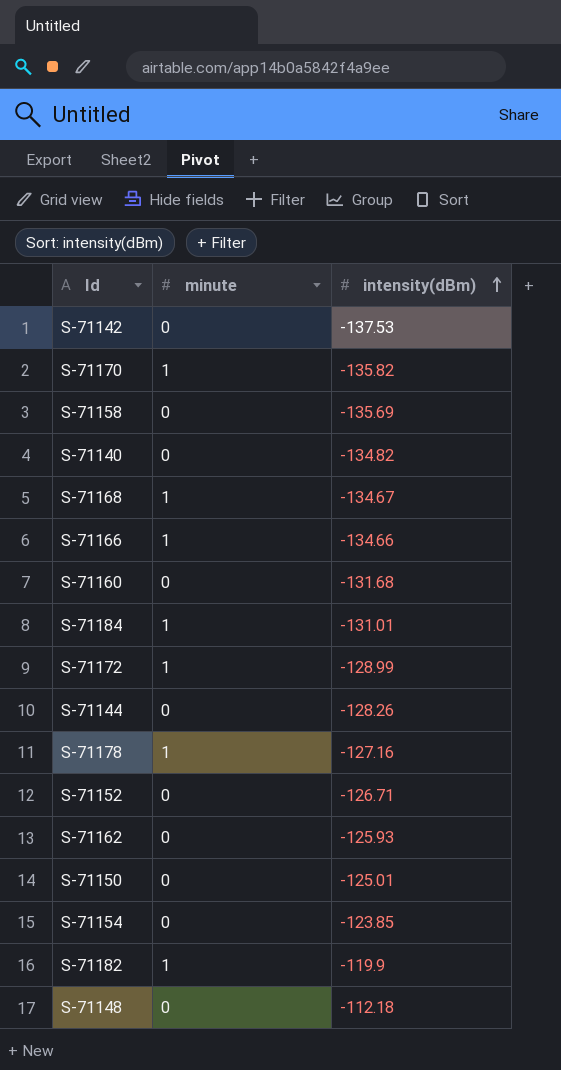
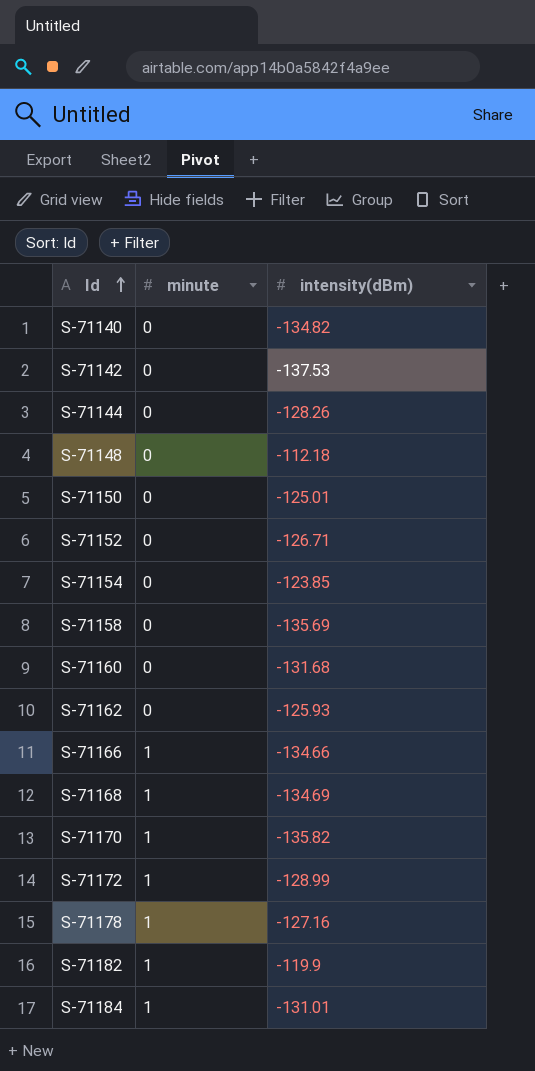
row order: intensity(dBm) ascending -> Id ascending
S-71168 | intensity(dBm): -134.67 -> -134.69

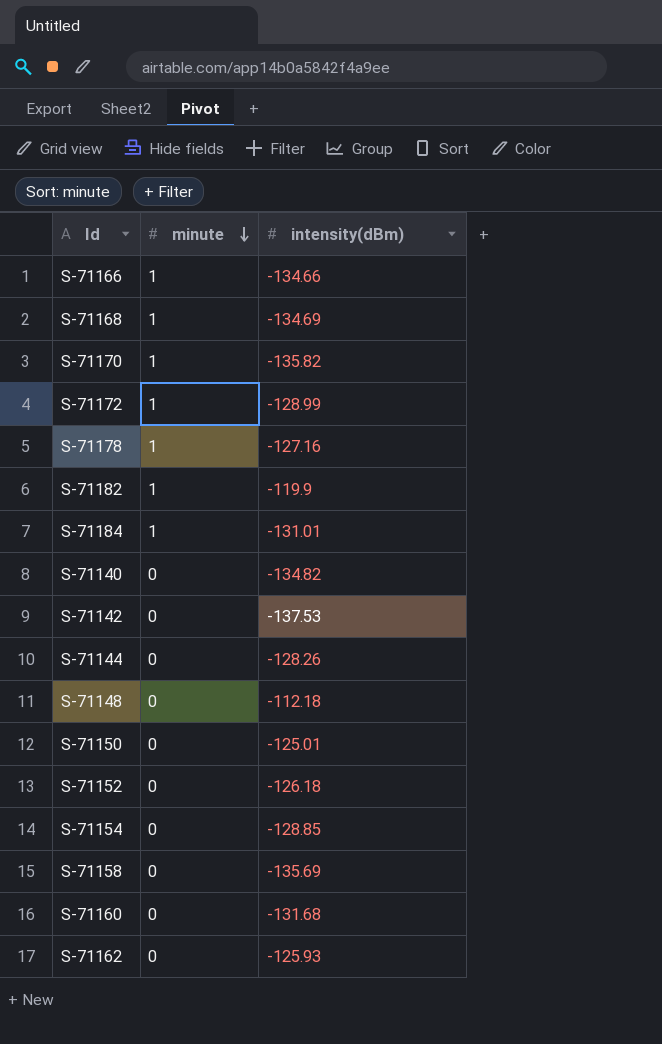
row order: Id ascending -> minute descending
S-71152 | intensity(dBm): -126.71 -> -126.18
S-71154 | intensity(dBm): -123.85 -> -128.85

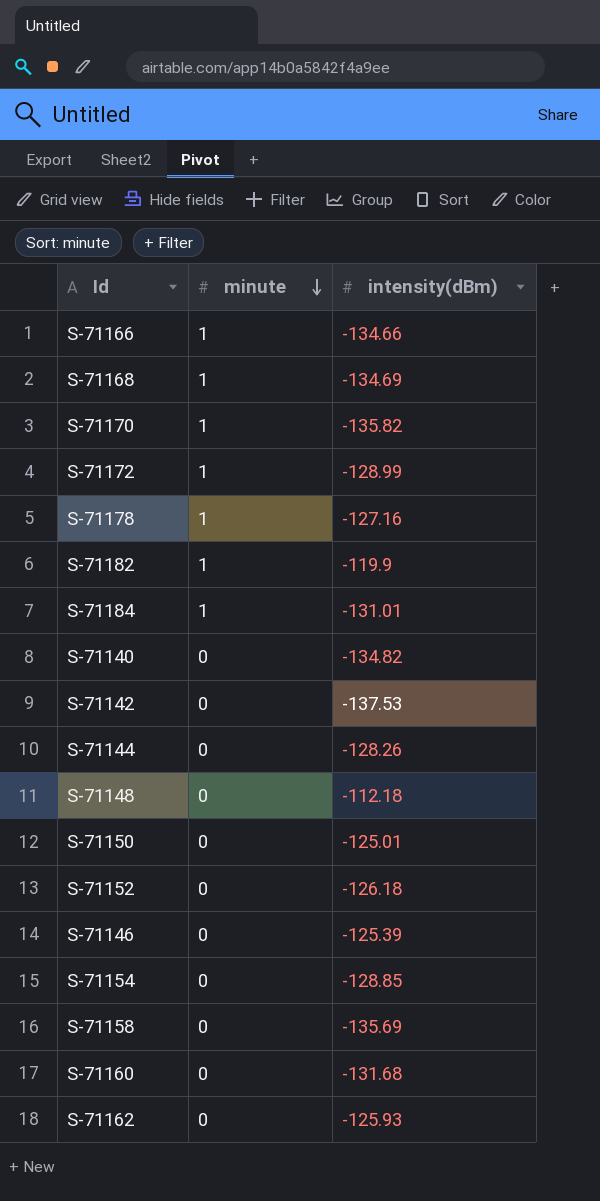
row S-71146: none -> 0 | -125.39

